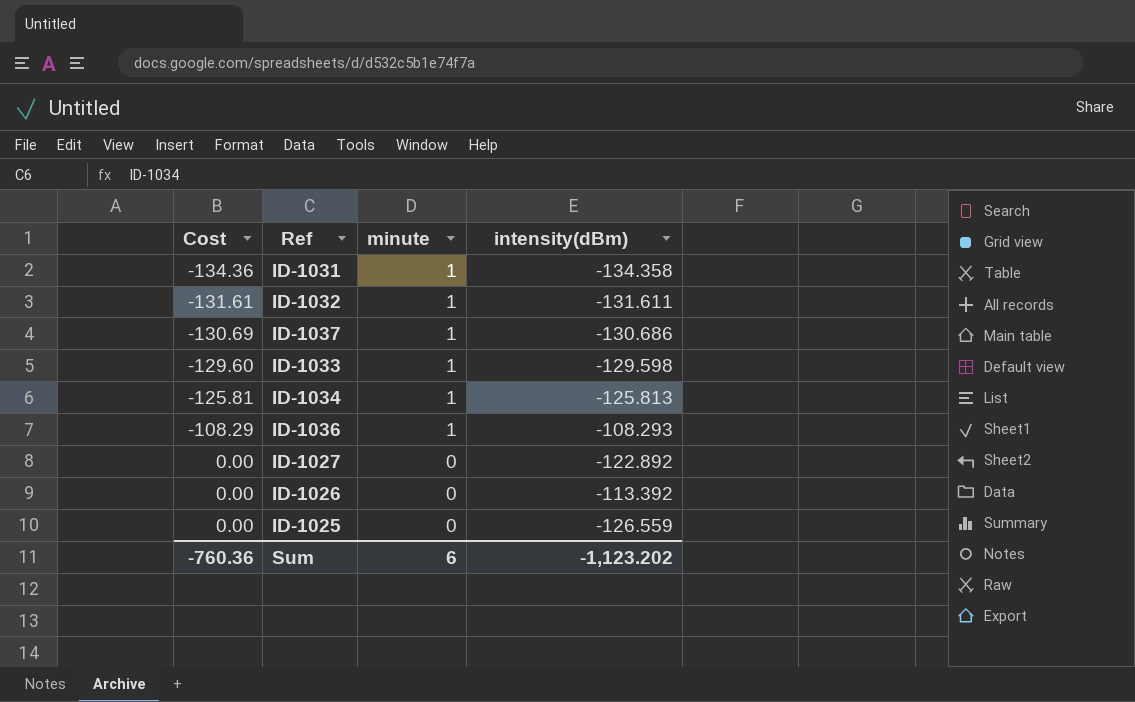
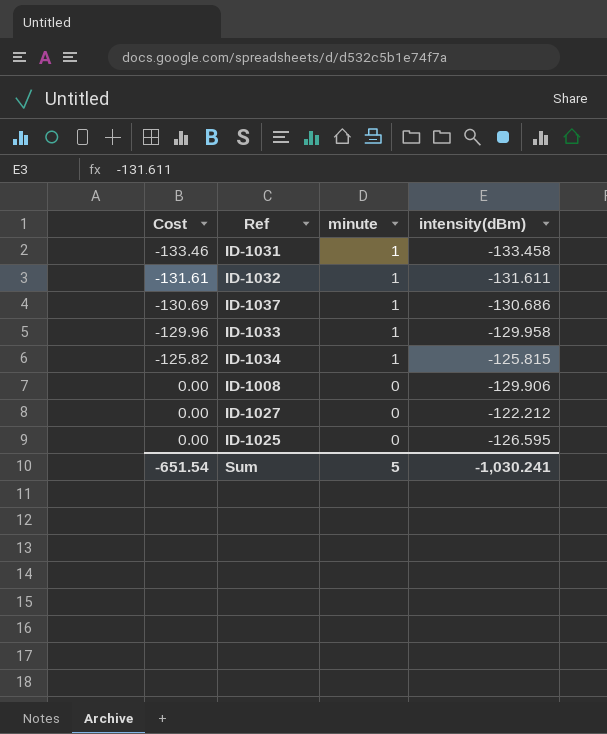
row ID-1036: -108.29 | 1 | -108.293 -> none
row ID-1026: 0.00 | 0 | -113.392 -> none
ID-1031 | Cost: -134.36 -> -133.46
ID-1031 | intensity(dBm): -134.358 -> -133.458
ID-1033 | Cost: -129.60 -> -129.96
ID-1033 | intensity(dBm): -129.598 -> -129.958
ID-1034 | Cost: -125.81 -> -125.82
ID-1034 | intensity(dBm): -125.813 -> -125.815
row ID-1008: none -> 0.00 | 0 | -129.906
ID-1027 | intensity(dBm): -122.892 -> -122.212
ID-1025 | intensity(dBm): -126.559 -> -126.595
Sum | Cost: -760.36 -> -651.54
Sum | minute: 6 -> 5
Sum | intensity(dBm): -1,123.202 -> -1,030.241

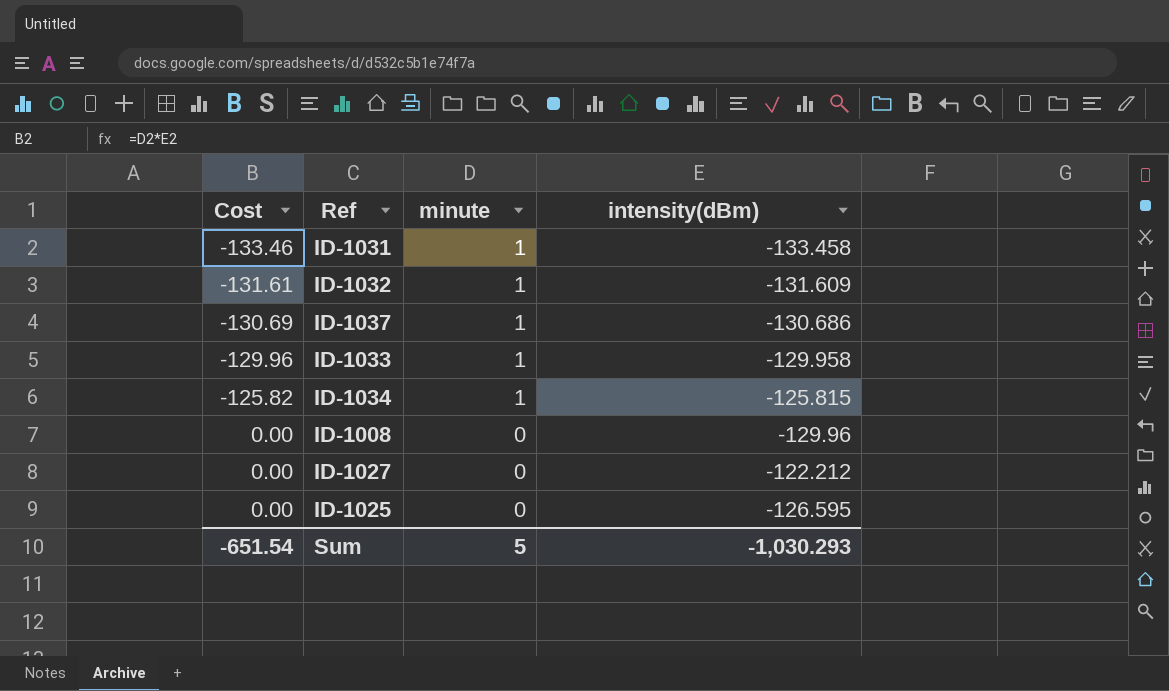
ID-1032 | intensity(dBm): -131.611 -> -131.609
ID-1008 | intensity(dBm): -129.906 -> -129.96
Sum | intensity(dBm): -1,030.241 -> -1,030.293

